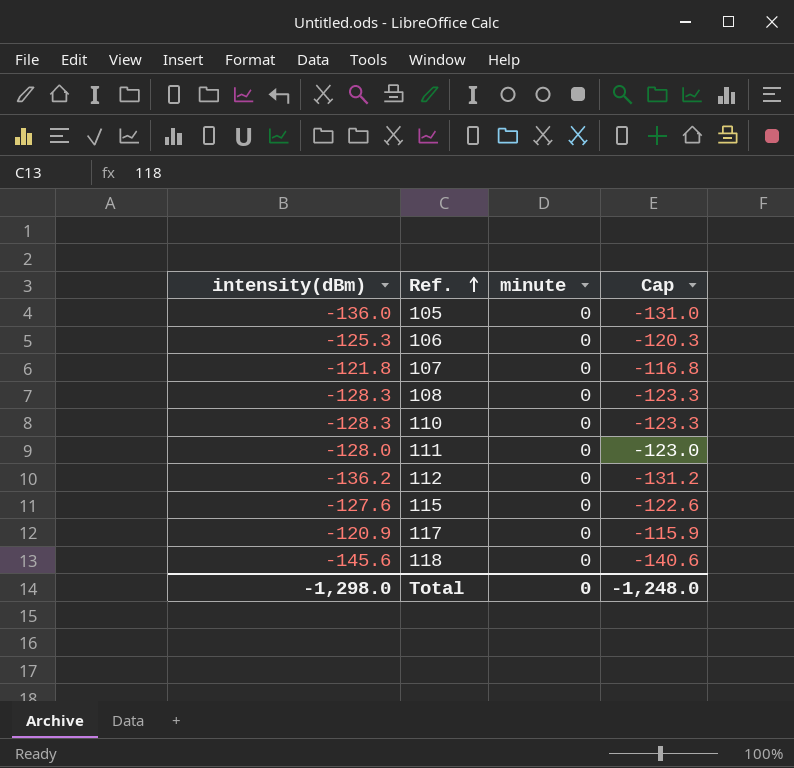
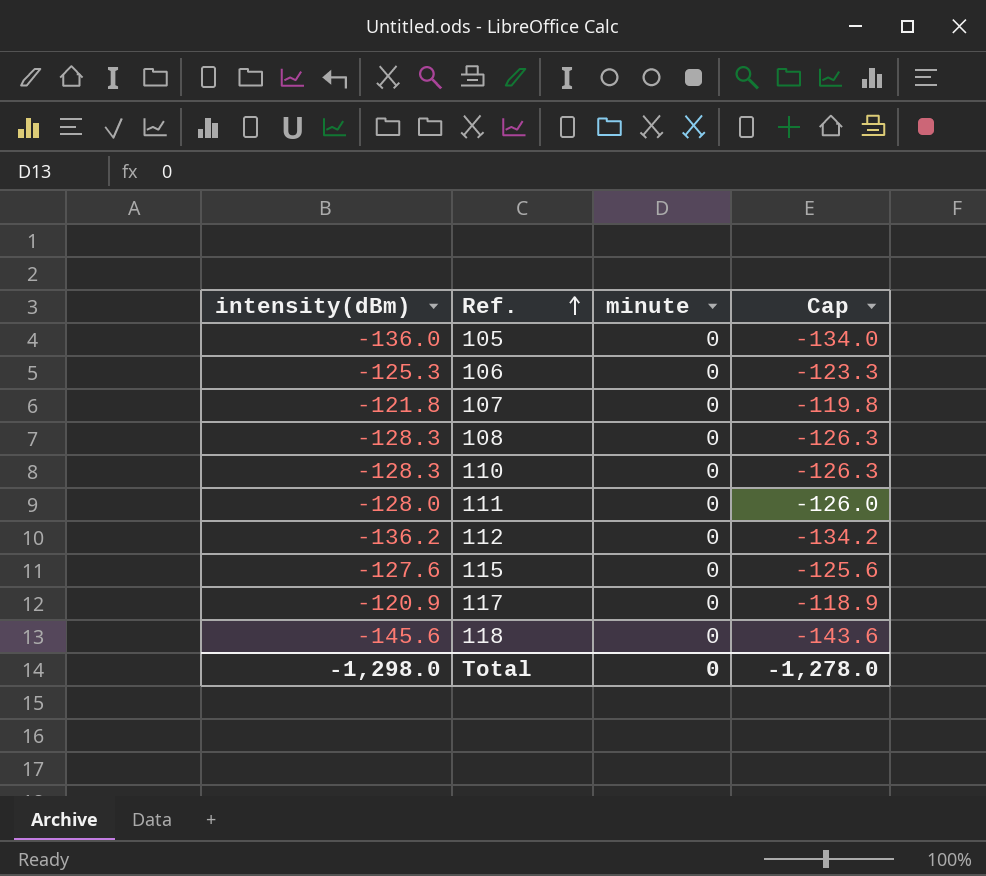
column Cap | formula: [intensity(dBm)] + 5 -> [intensity(dBm)] + 2
Total | Cap: -1,248.0 -> -1,278.0

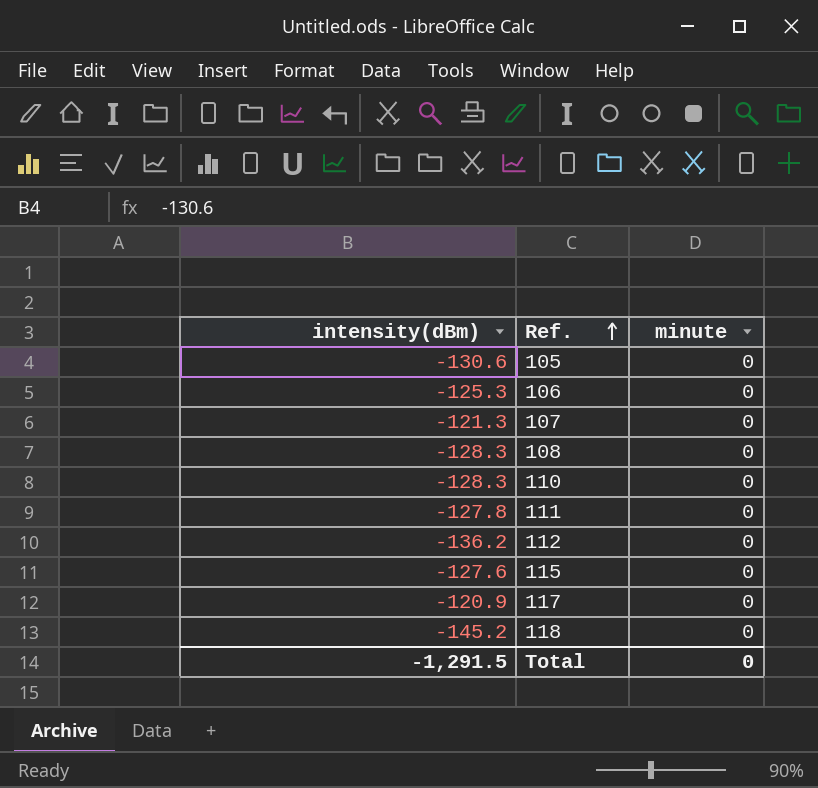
column Cap | formula: [intensity(dBm)] + 2 -> none
105 | intensity(dBm): -136.0 -> -130.6
107 | intensity(dBm): -121.8 -> -121.3
111 | intensity(dBm): -128.0 -> -127.8
118 | intensity(dBm): -145.6 -> -145.2
Total | intensity(dBm): -1,298.0 -> -1,291.5

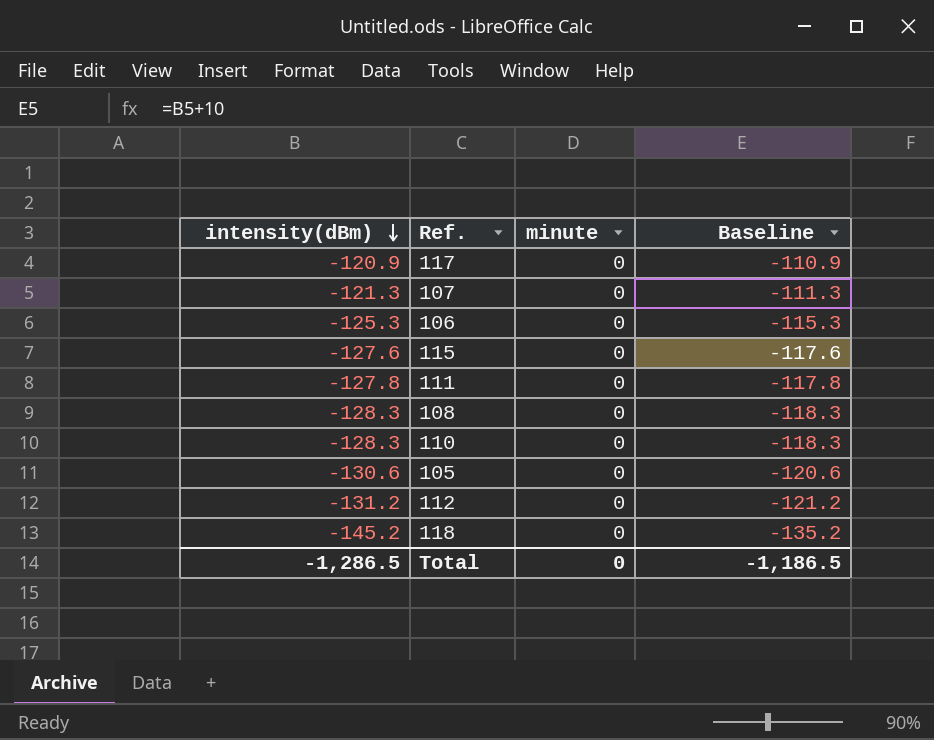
row order: Ref. ascending -> intensity(dBm) descending
column Baseline | formula: none -> [intensity(dBm)] + 10
112 | intensity(dBm): -136.2 -> -131.2
Total | intensity(dBm): -1,291.5 -> -1,286.5

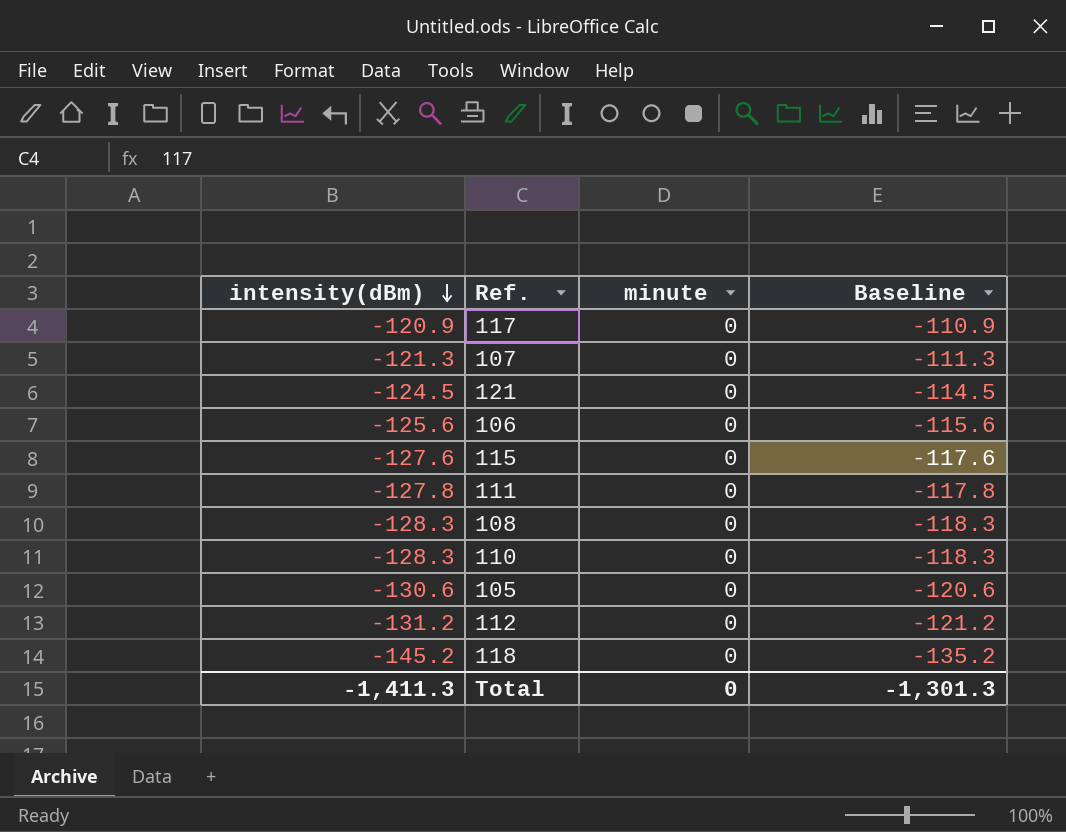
row 121: none -> -124.5 | 0 | -114.5
106 | intensity(dBm): -125.3 -> -125.6
106 | Baseline: -115.3 -> -115.6
Total | intensity(dBm): -1,286.5 -> -1,411.3
Total | Baseline: -1,186.5 -> -1,301.3

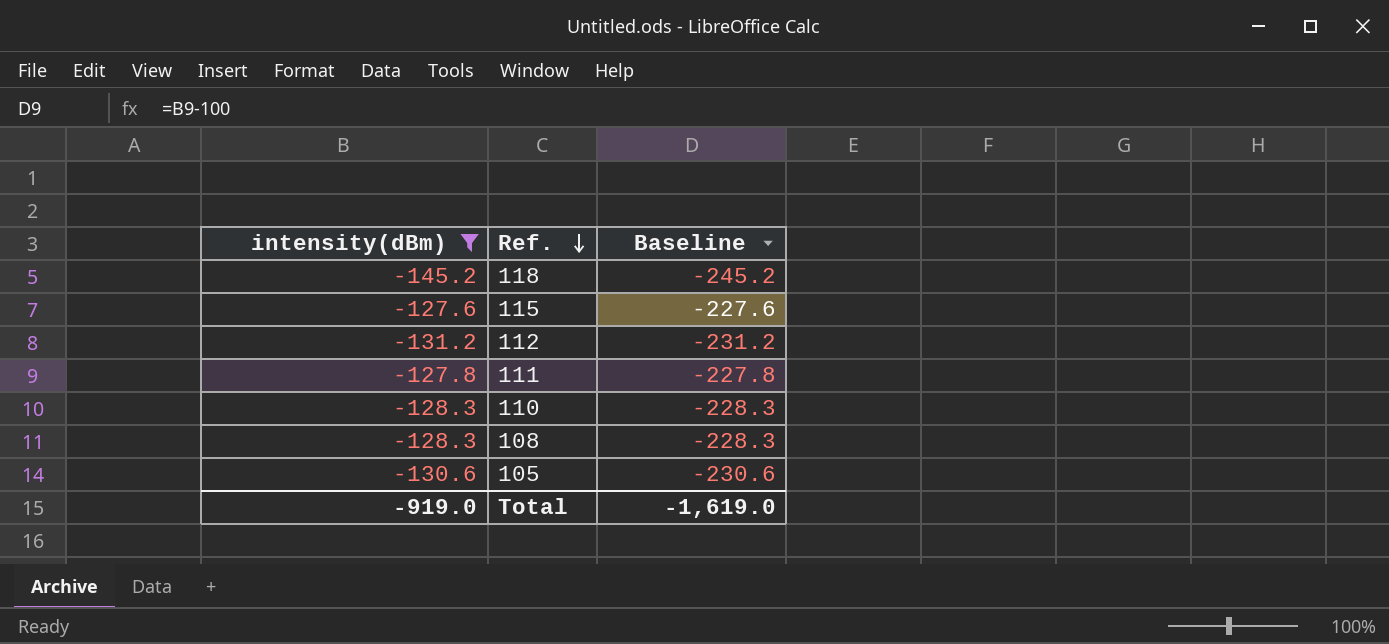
filter: none -> intensity(dBm) <= -127.6
row order: intensity(dBm) descending -> Ref. descending
column minute | position: 3 -> none
column Baseline | formula: [intensity(dBm)] + 10 -> [intensity(dBm)] - 100
Total | intensity(dBm): -1,411.3 -> -919.0
Total | Baseline: -1,301.3 -> -1,619.0

